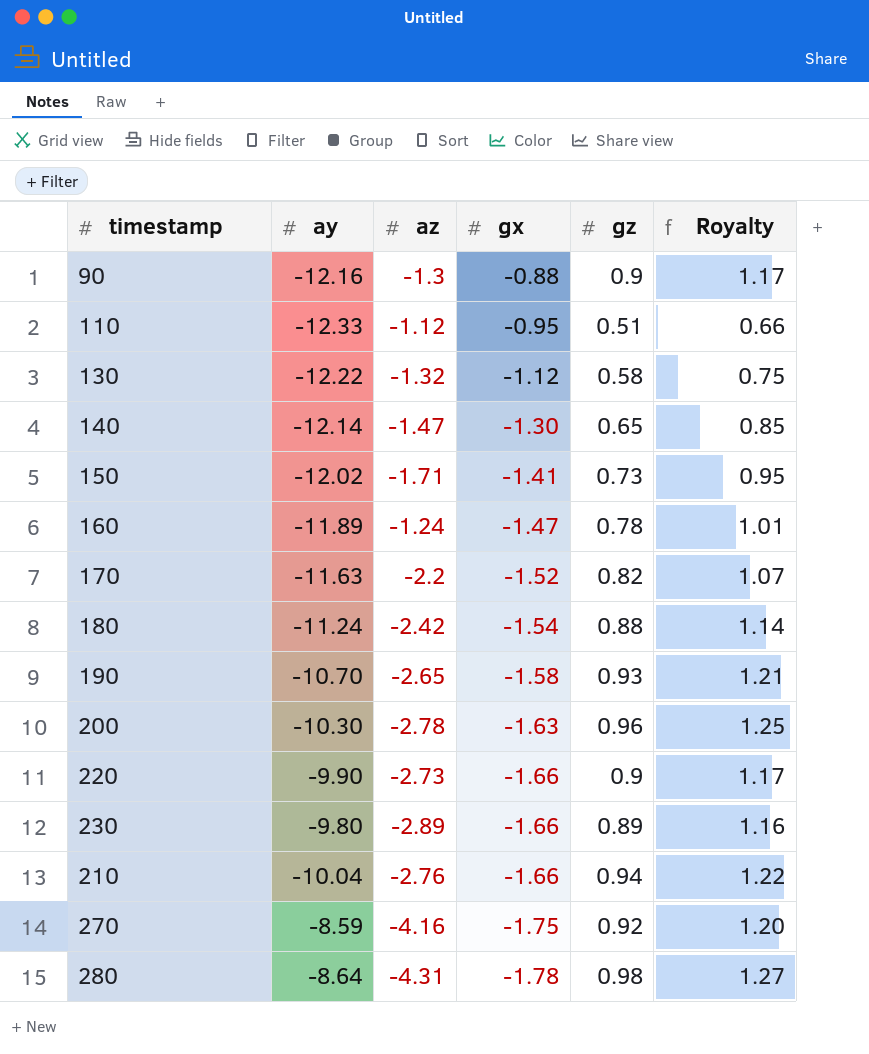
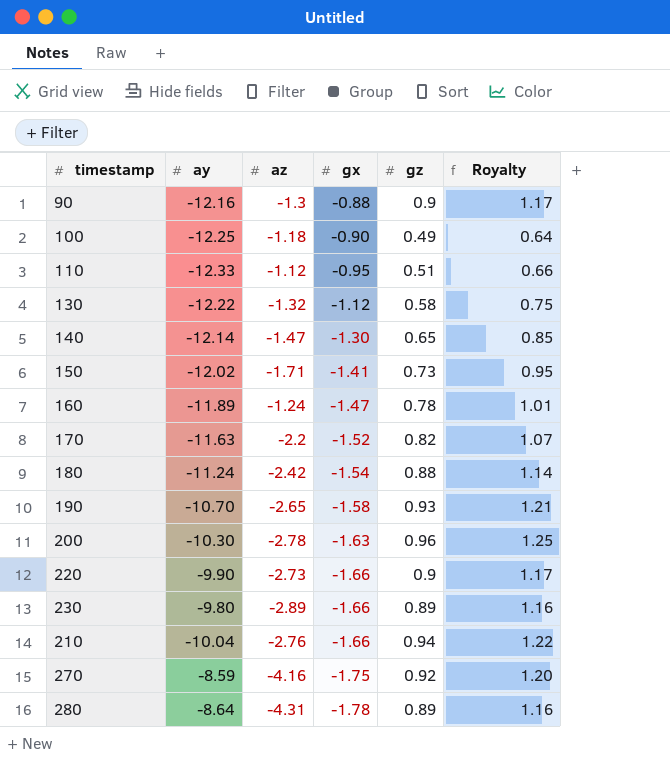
row 100: none -> -12.25 | -1.18 | -0.90 | 0.49 | 0.64
280 | gz: 0.98 -> 0.89
280 | Royalty: 1.27 -> 1.16

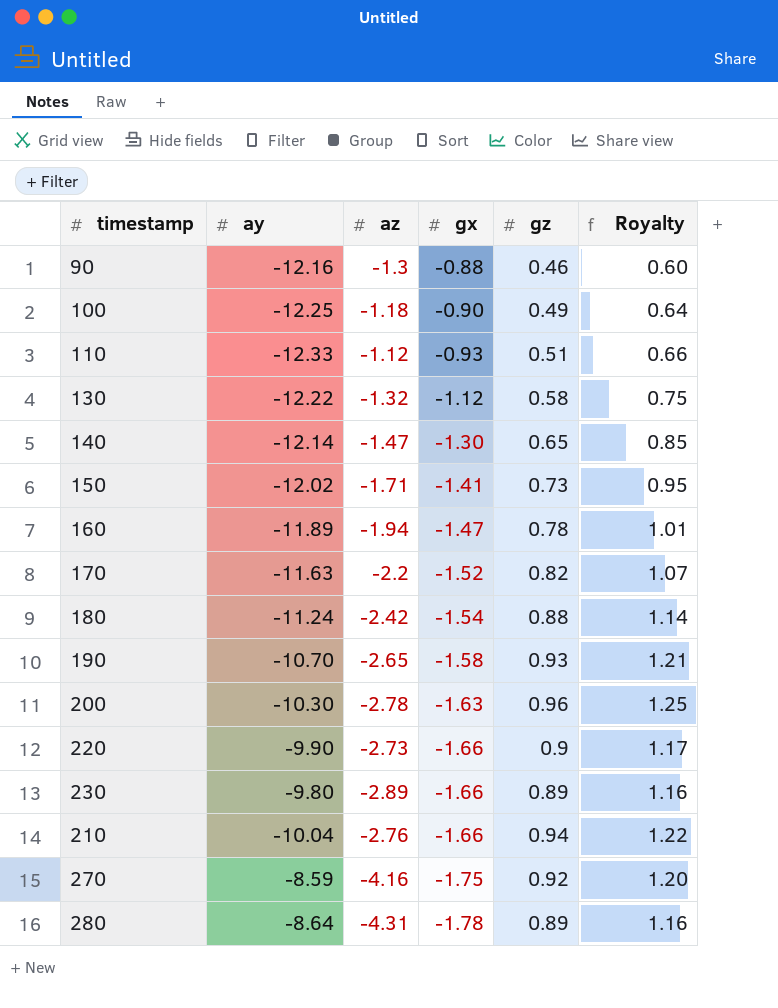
90 | gz: 0.9 -> 0.46
90 | Royalty: 1.17 -> 0.60
110 | gx: -0.95 -> -0.93
160 | az: -1.24 -> -1.94

